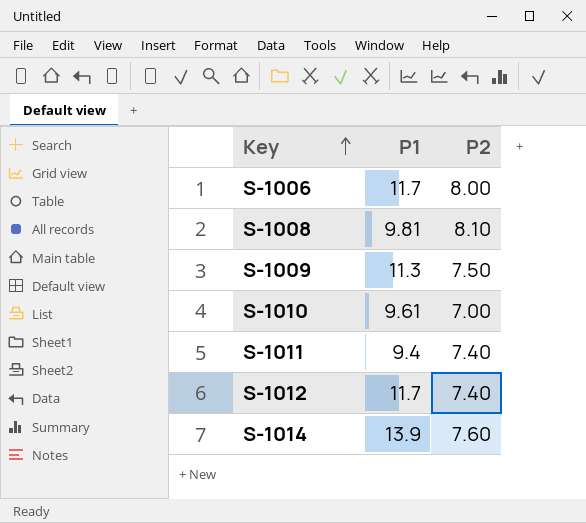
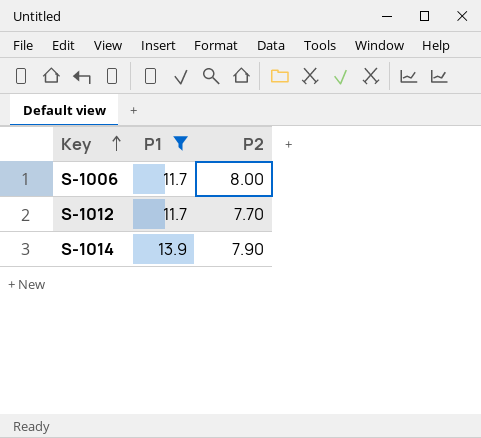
filter: none -> P1 >= 11.7
S-1012 | P2: 7.40 -> 7.70
S-1014 | P2: 7.60 -> 7.90

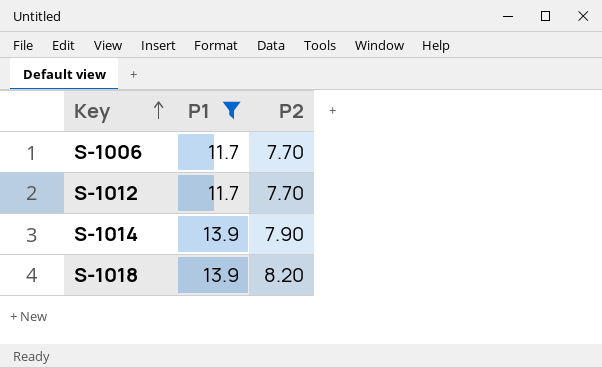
S-1006 | P2: 8.00 -> 7.70
row S-1018: none -> 13.9 | 8.20

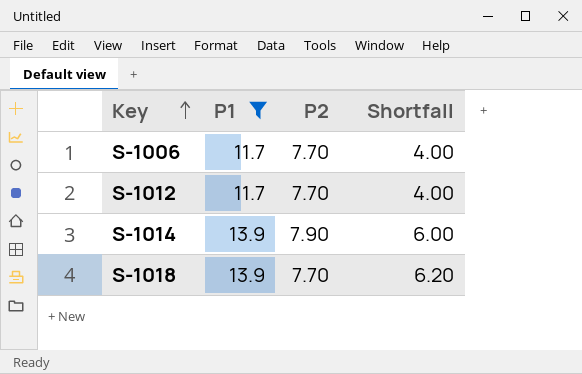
column Shortfall | formula: none -> [P1] - [P2]
S-1018 | P2: 8.20 -> 7.70

